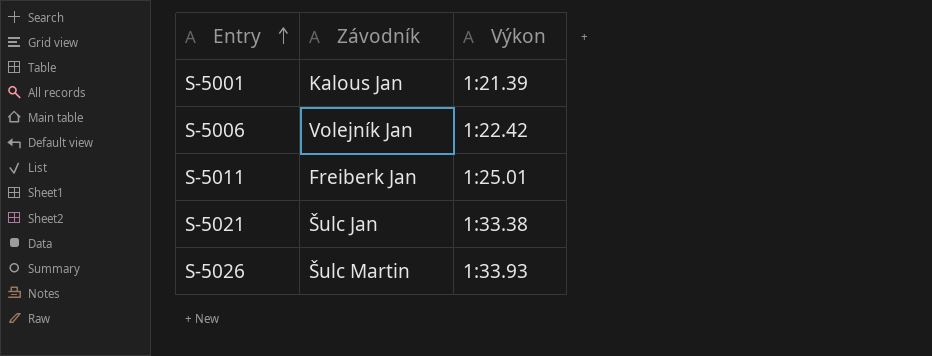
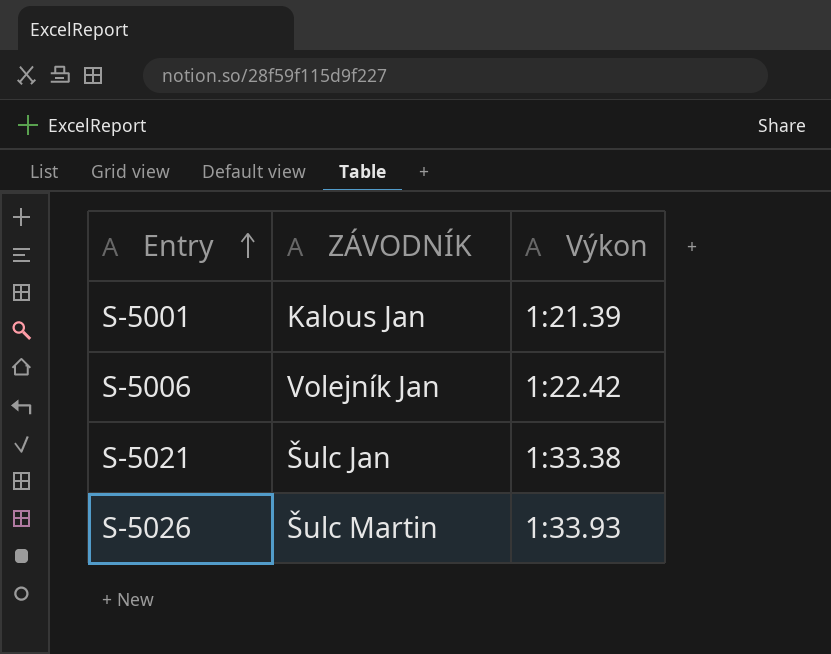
column name: Závodník -> ZÁVODNÍK
row S-5011: Freiberk Jan | 1:25.01 -> none

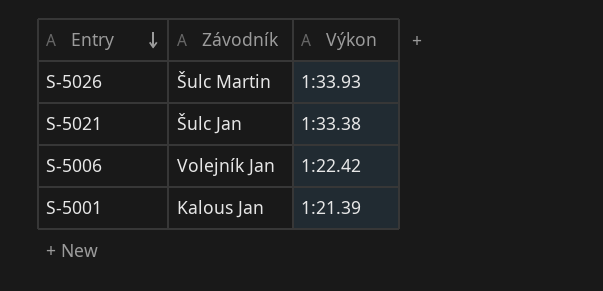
row order: Entry ascending -> Entry descending
column name: ZÁVODNÍK -> Závodník

